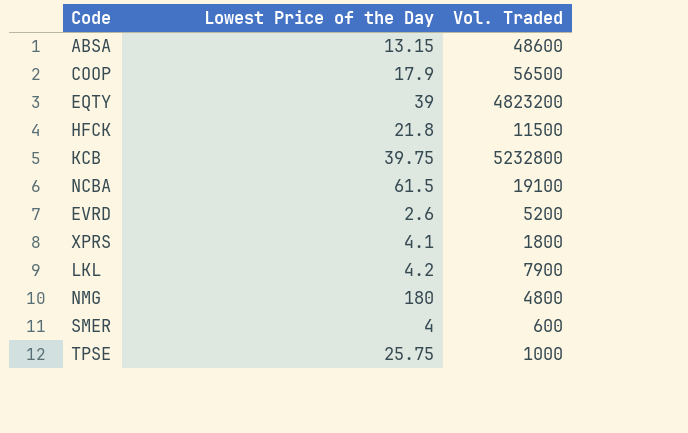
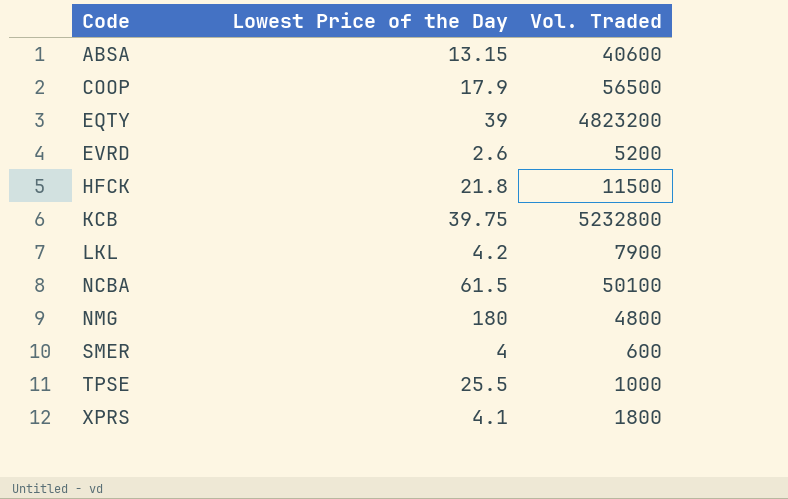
row order: none -> Code ascending
ABSA | Vol. Traded: 48600 -> 40600
NCBA | Vol. Traded: 19100 -> 50100
TPSE | Lowest Price of the Day: 25.75 -> 25.5

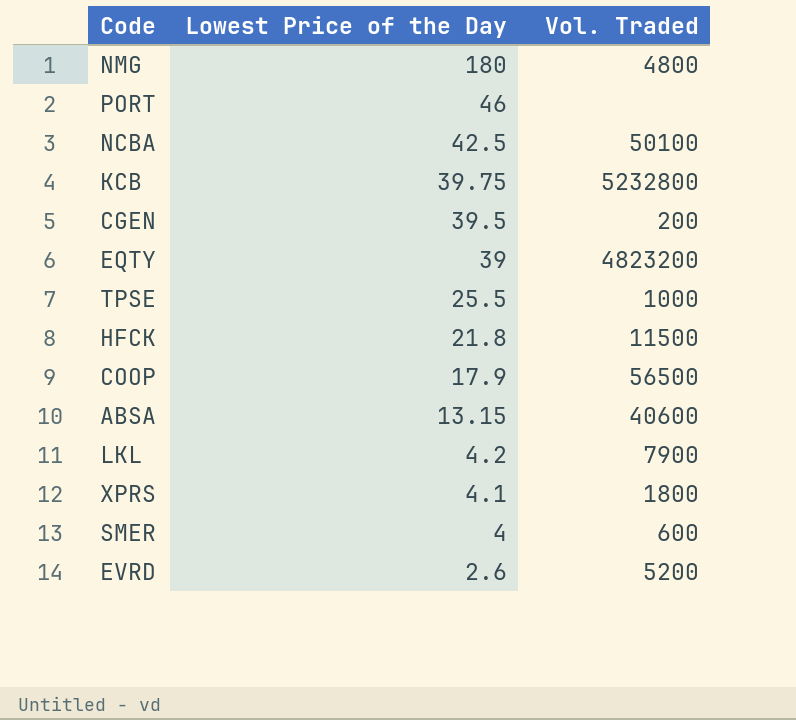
row order: Code ascending -> Lowest Price of the Day descending
row PORT: none -> 46 | none
NCBA | Lowest Price of the Day: 61.5 -> 42.5
row CGEN: none -> 39.5 | 200

